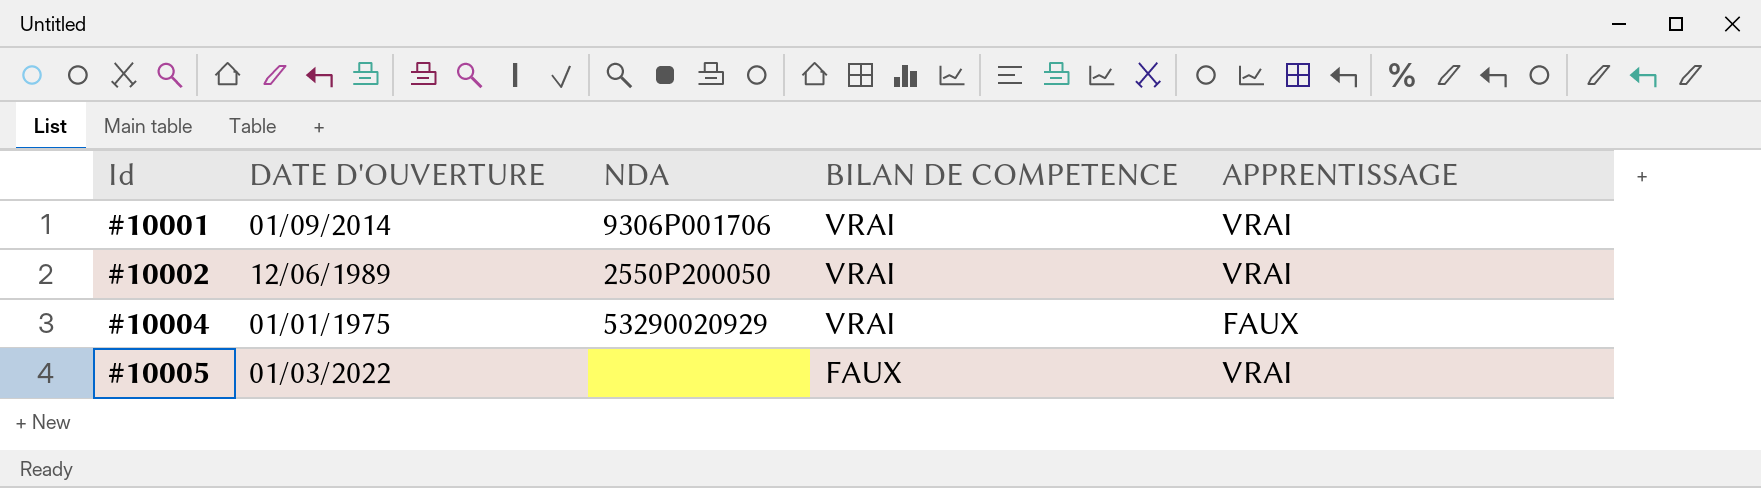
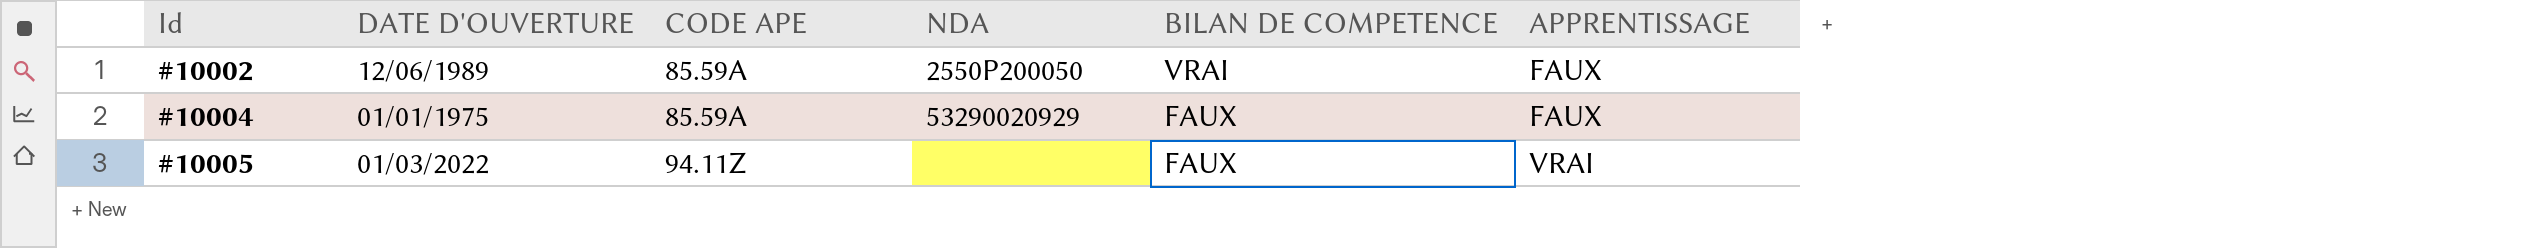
column CODE APE | position: none -> 3
row #10001: 01/09/2014 | 9306P001706 | VRAI | VRAI -> none
#10002 | APPRENTISSAGE: VRAI -> FAUX
#10004 | BILAN DE COMPETENCE: VRAI -> FAUX

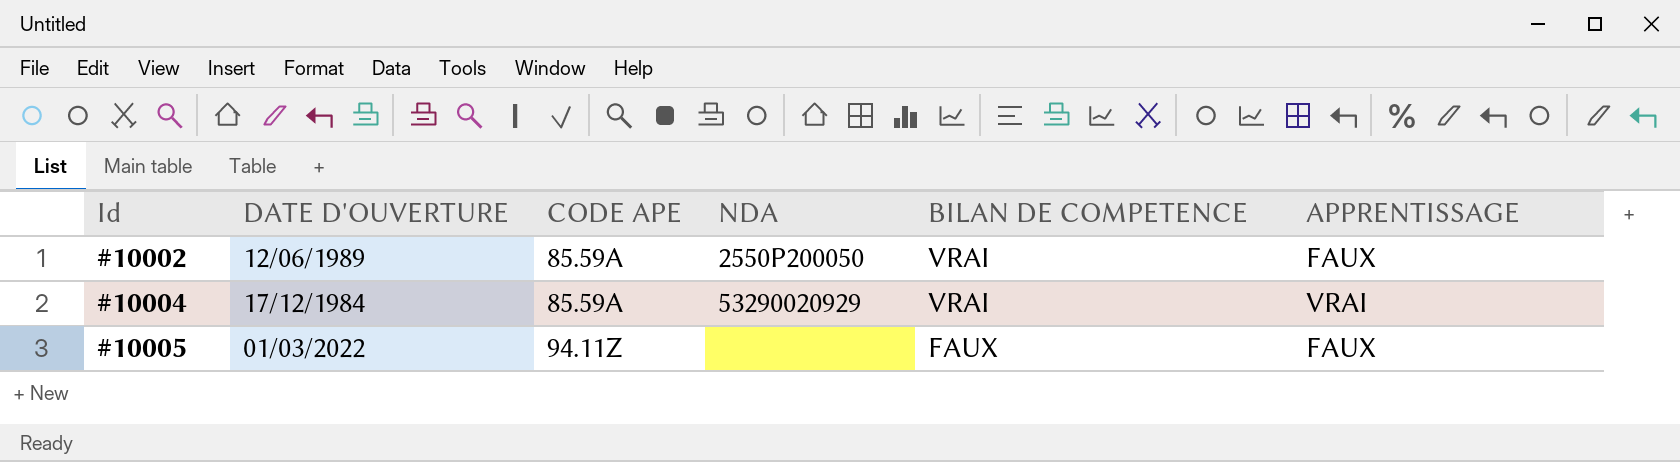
#10004 | DATE D'OUVERTURE: 01/01/1975 -> 17/12/1984
#10004 | BILAN DE COMPETENCE: FAUX -> VRAI
#10004 | APPRENTISSAGE: FAUX -> VRAI
#10005 | APPRENTISSAGE: VRAI -> FAUX

